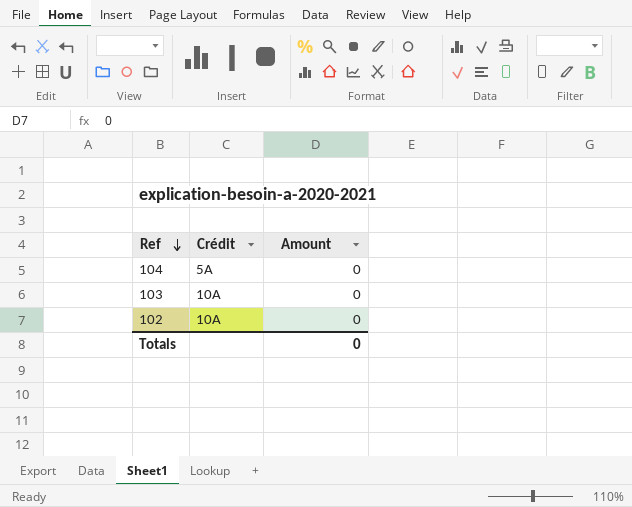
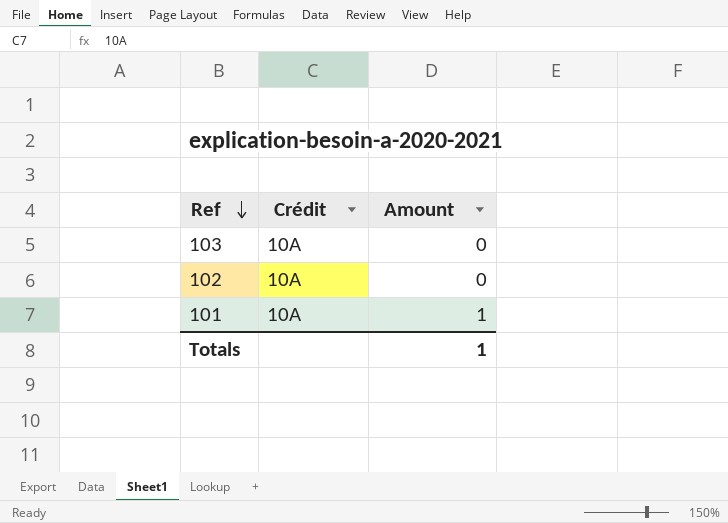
row 104: 5A | 0 -> none
row 101: none -> 10A | 1
Totals | Amount: 0 -> 1

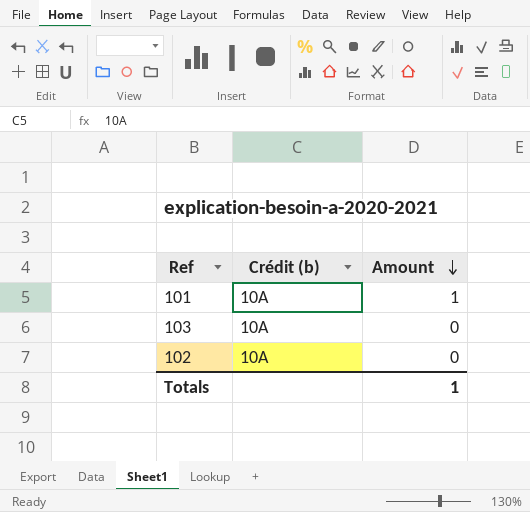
row order: Ref descending -> Amount descending
column name: Crédit -> Crédit (b)

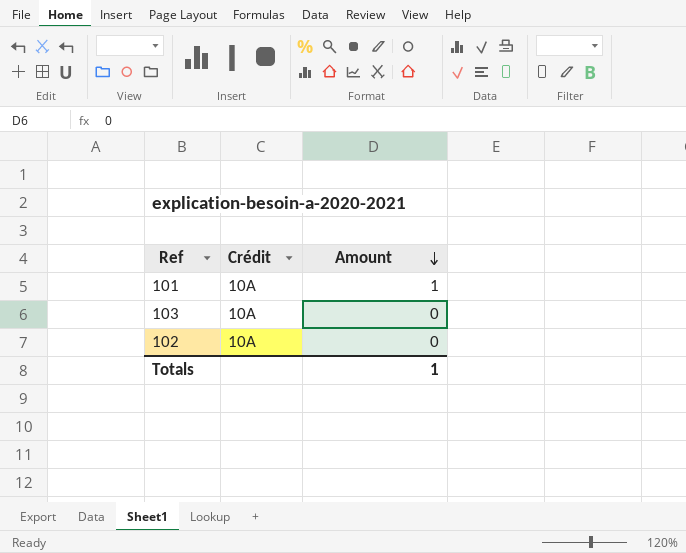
column name: Crédit (b) -> Crédit

